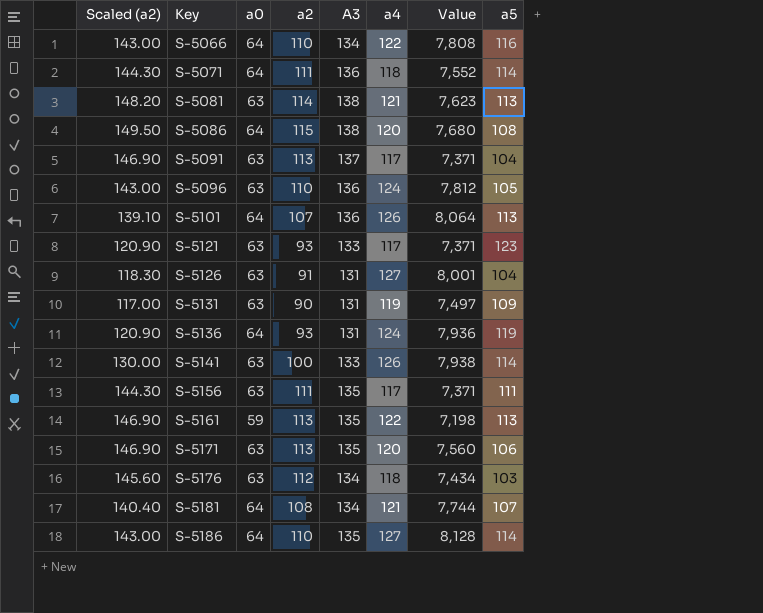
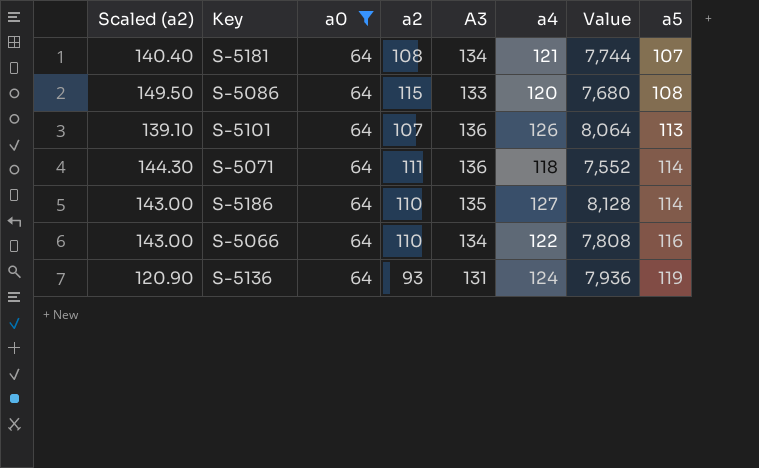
filter: none -> a0 = 64
row order: Key ascending -> a5 ascending
S-5086 | A3: 138 -> 133

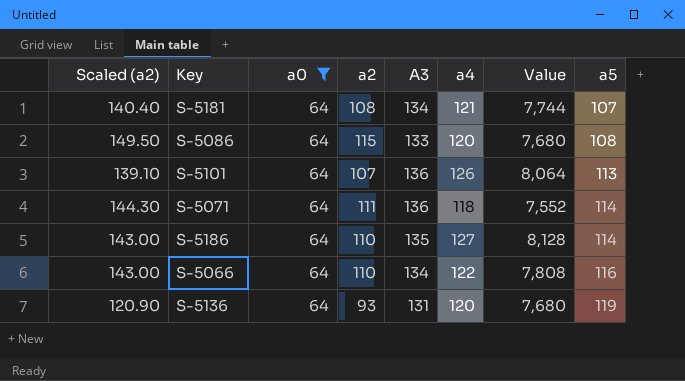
S-5136 | a4: 124 -> 120
S-5136 | Value: 7,936 -> 7,680

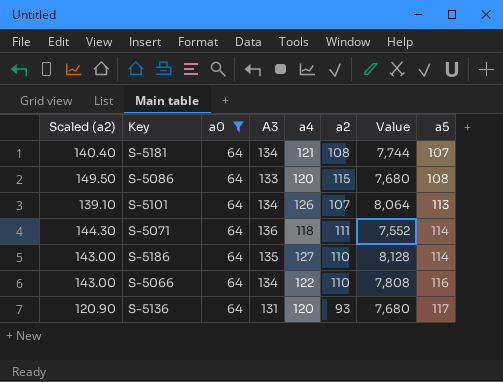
column a2 | position: 4 -> 6
S-5101 | A3: 136 -> 134
S-5136 | a5: 119 -> 117

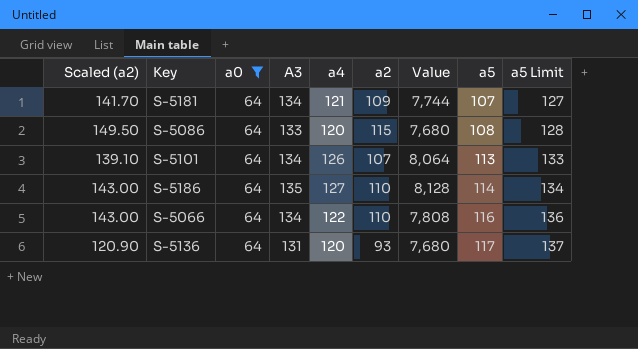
column a5 Limit | formula: none -> [a5] + 20
row S-5071: 144.30 | 64 | 136 | 118 | 111 | 7,552 | 114 -> none
S-5181 | Scaled (a2): 140.40 -> 141.70
S-5181 | a2: 108 -> 109

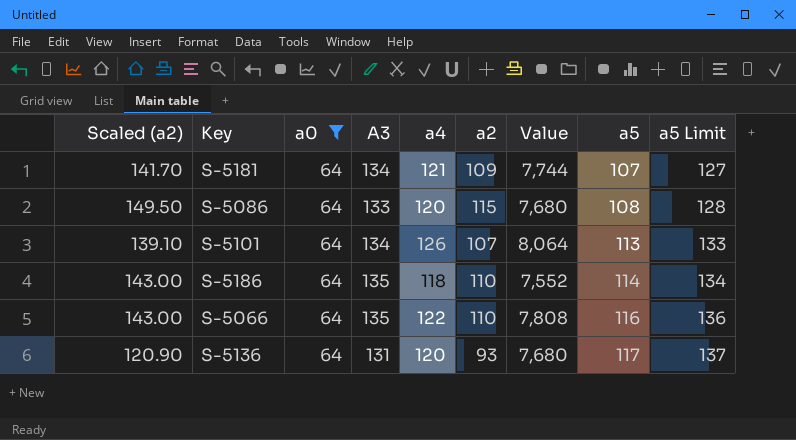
S-5186 | a4: 127 -> 118
S-5186 | Value: 8,128 -> 7,552
S-5066 | A3: 134 -> 135

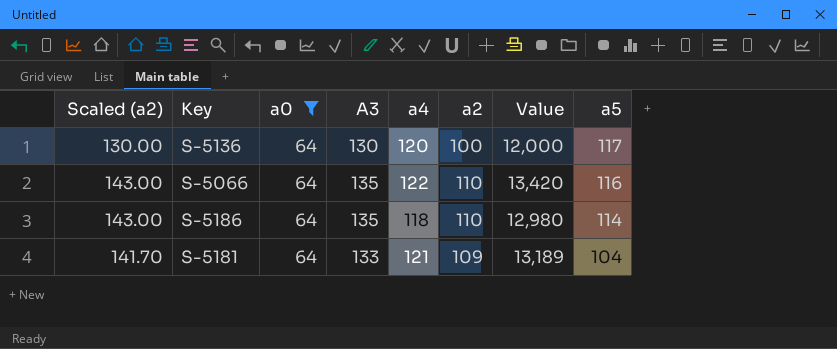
row order: a5 ascending -> a5 descending
column a5 Limit | formula: [a5] + 20 -> none
column Value | formula: [a0] * [a4] -> [a4] * [a2]
row S-5086: 149.50 | 64 | 133 | 120 | 115 | 7,680 | 108 | 128 -> none
row S-5101: 139.10 | 64 | 134 | 126 | 107 | 8,064 | 113 | 133 -> none
S-5136 | Scaled (a2): 120.90 -> 130.00
S-5136 | A3: 131 -> 130
S-5136 | a2: 93 -> 100
S-5181 | A3: 134 -> 133
S-5181 | a5: 107 -> 104

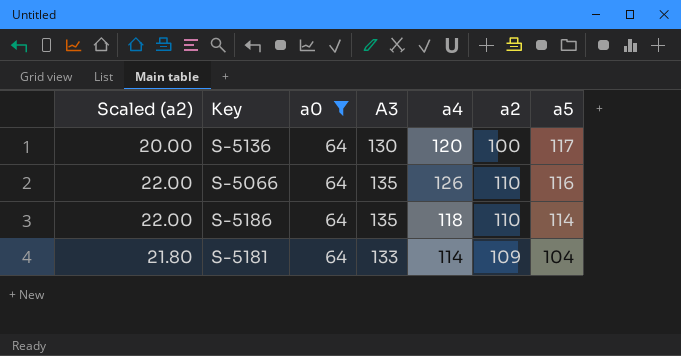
column Value | formula: [a4] * [a2] -> none
column Scaled (a2) | formula: [a2] * 1.3 -> [a2] * 0.2
S-5066 | a4: 122 -> 126
S-5181 | a4: 121 -> 114

